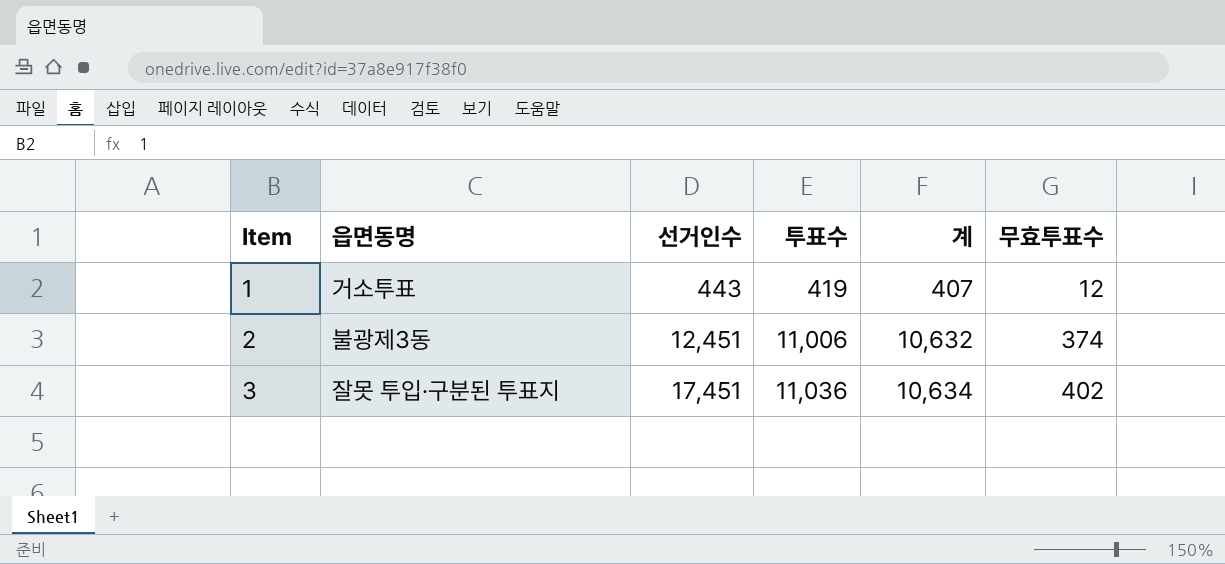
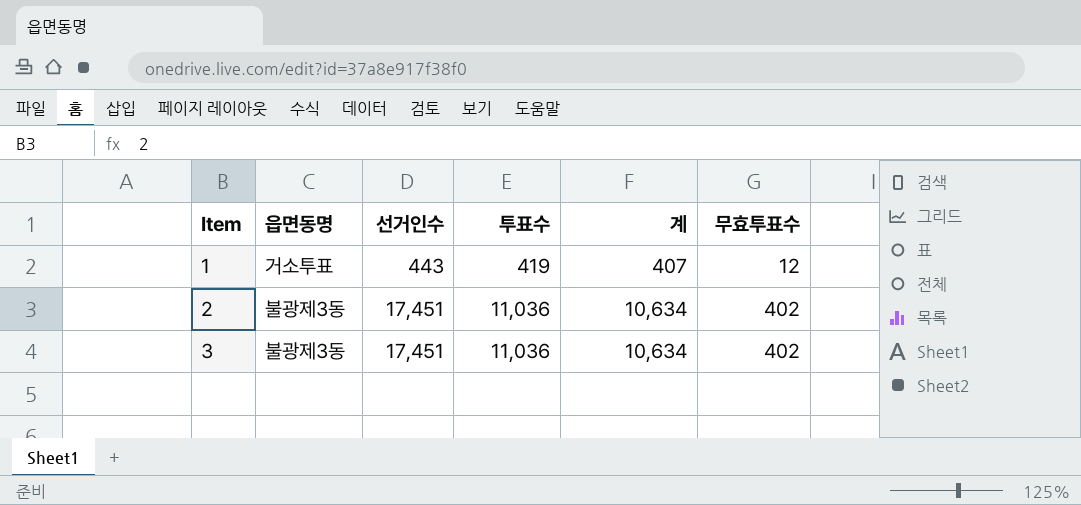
2 | 선거인수: 12,451 -> 17,451
2 | 투표수: 11,006 -> 11,036
2 | 계: 10,632 -> 10,634
2 | 무효투표수: 374 -> 402
3 | 읍면동명: 잘못 투입·구분된 투표지 -> 불광제3동

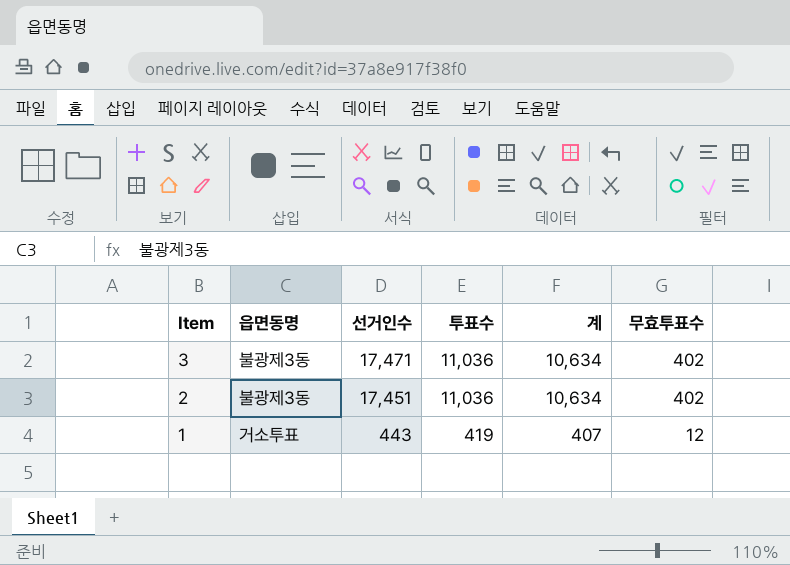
row order: Item ascending -> Item descending
3 | 선거인수: 17,451 -> 17,471

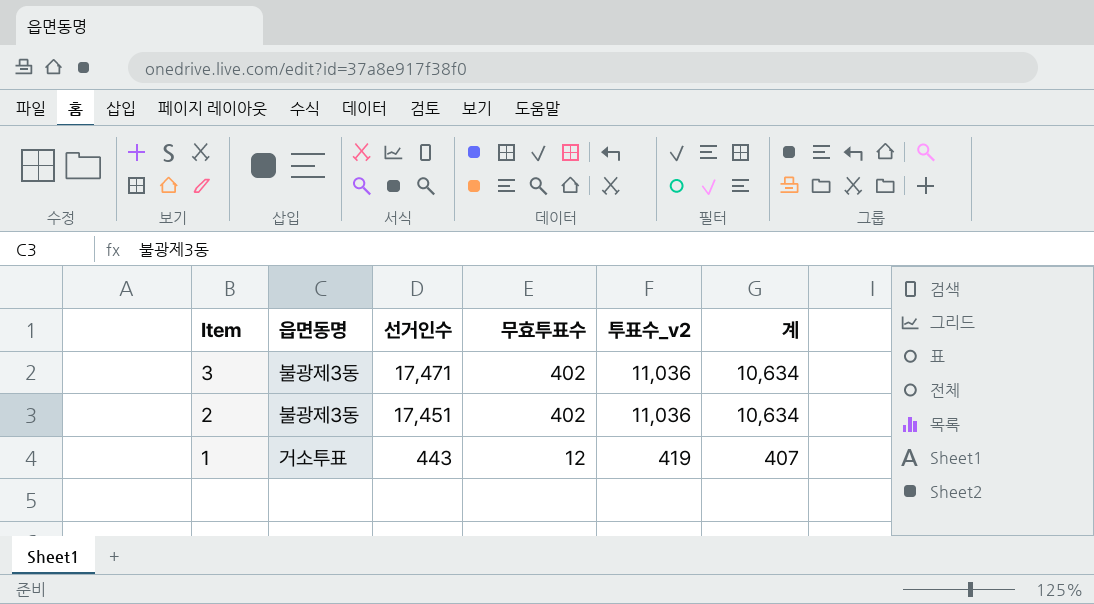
column 무효투표수 | position: 6 -> 4
column name: 투표수 -> 투표수_v2

